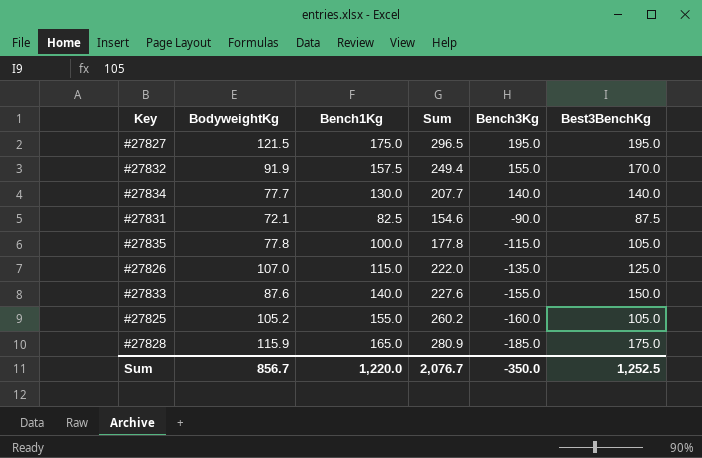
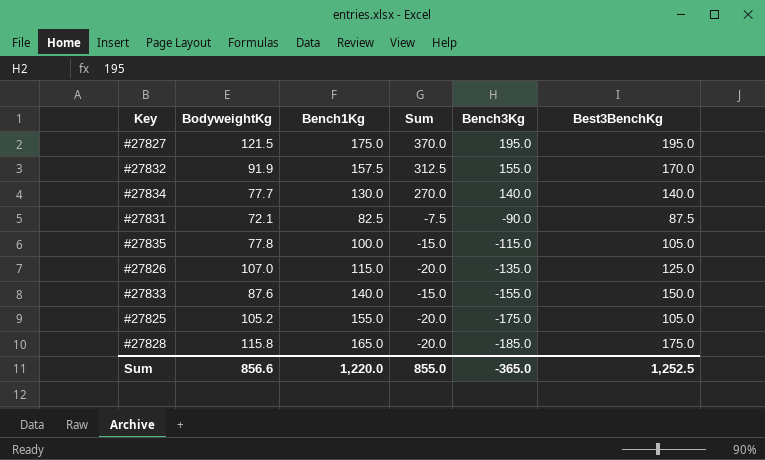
column Sum | formula: [BodyweightKg] + [Bench1Kg] -> [Bench1Kg] + [Bench3Kg]
#27825 | Bench3Kg: -160.0 -> -175.0
#27828 | BodyweightKg: 115.9 -> 115.8
Sum | BodyweightKg: 856.7 -> 856.6
Sum | Sum: 2,076.7 -> 855.0
Sum | Bench3Kg: -350.0 -> -365.0

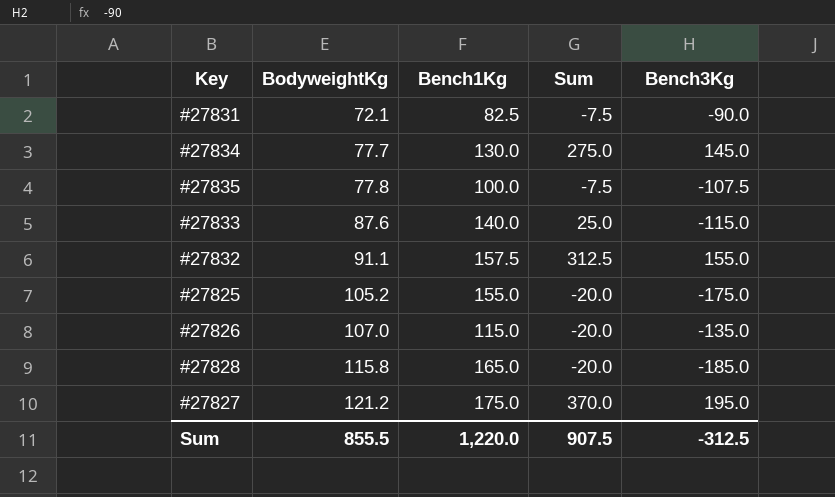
row order: Bench3Kg descending -> BodyweightKg ascending
column Best3BenchKg | position: 6 -> none
#27834 | Sum: 270.0 -> 275.0
#27834 | Bench3Kg: 140.0 -> 145.0
#27835 | Sum: -15.0 -> -7.5
#27835 | Bench3Kg: -115.0 -> -107.5
#27833 | Sum: -15.0 -> 25.0
#27833 | Bench3Kg: -155.0 -> -115.0
#27832 | BodyweightKg: 91.9 -> 91.1
#27827 | BodyweightKg: 121.5 -> 121.2
Sum | BodyweightKg: 856.6 -> 855.5
Sum | Sum: 855.0 -> 907.5
Sum | Bench3Kg: -365.0 -> -312.5

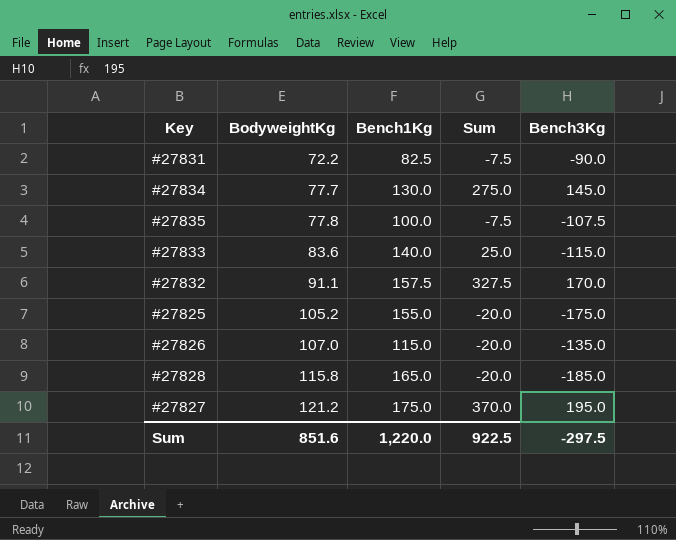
#27831 | BodyweightKg: 72.1 -> 72.2
#27833 | BodyweightKg: 87.6 -> 83.6
#27832 | Sum: 312.5 -> 327.5
#27832 | Bench3Kg: 155.0 -> 170.0
Sum | BodyweightKg: 855.5 -> 851.6
Sum | Sum: 907.5 -> 922.5
Sum | Bench3Kg: -312.5 -> -297.5

